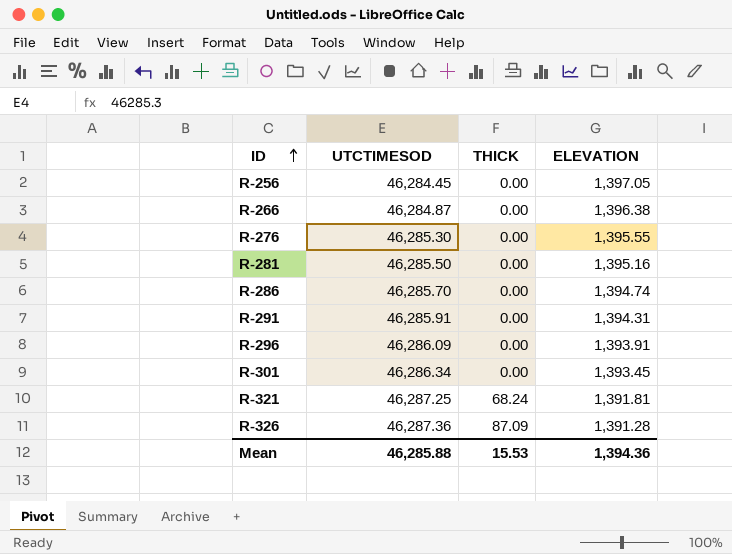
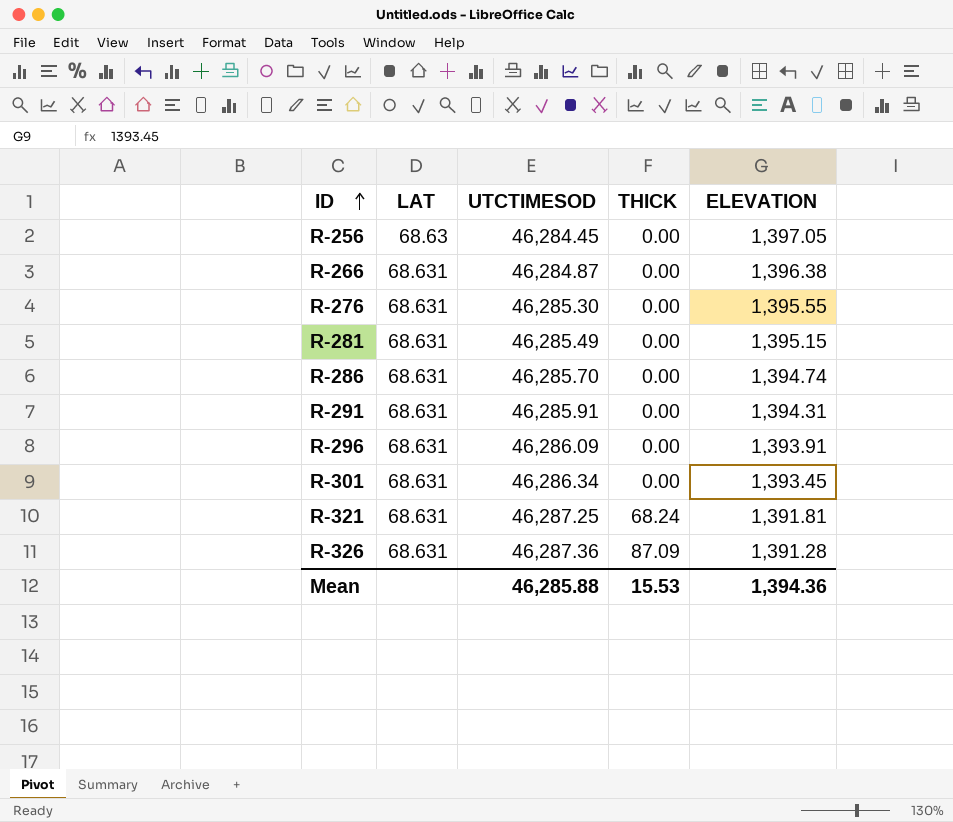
column LAT | position: none -> 2
R-281 | UTCTIMESOD: 46,285.50 -> 46,285.49
R-281 | ELEVATION: 1,395.16 -> 1,395.15

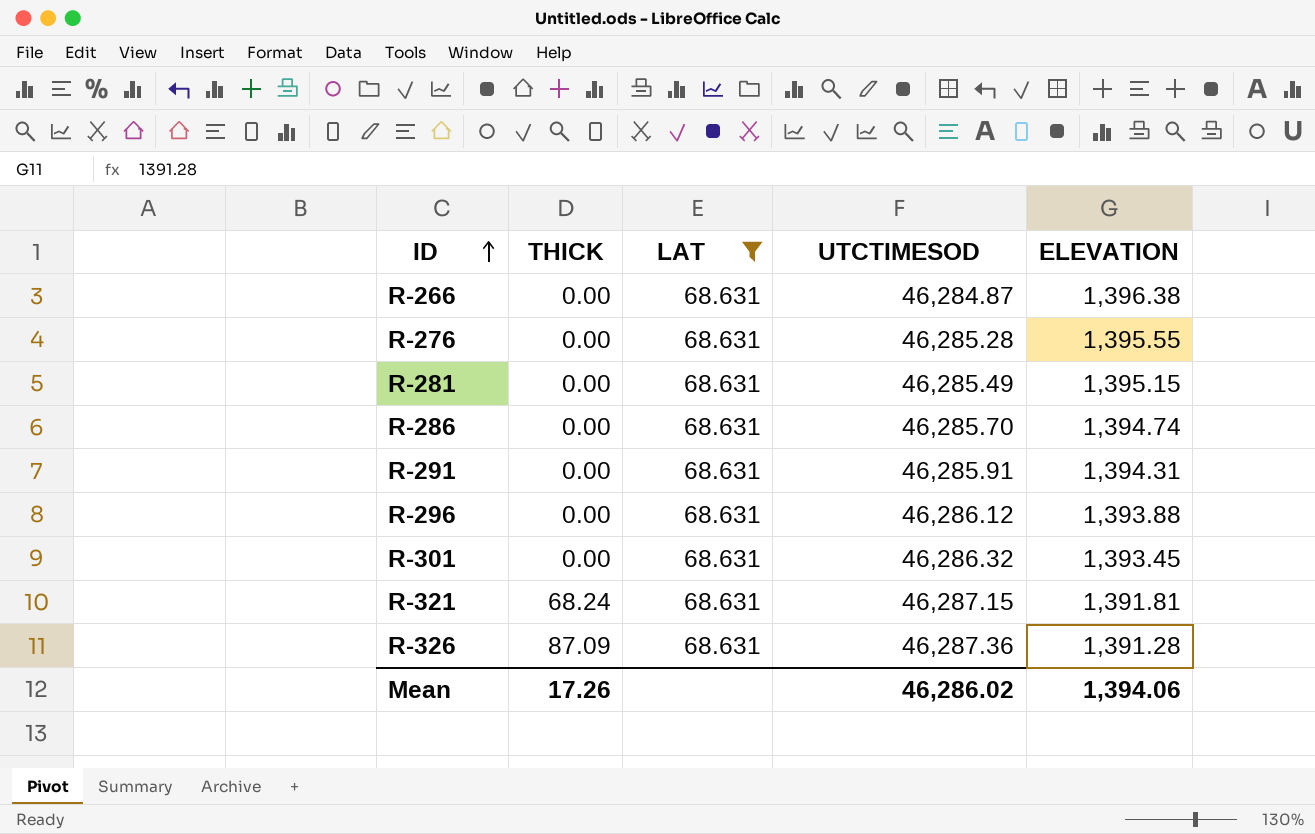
filter: none -> LAT = 68.631
column THICK | position: 4 -> 2
R-276 | UTCTIMESOD: 46,285.30 -> 46,285.28
R-296 | UTCTIMESOD: 46,286.09 -> 46,286.12
R-296 | ELEVATION: 1,393.91 -> 1,393.88
R-301 | UTCTIMESOD: 46,286.34 -> 46,286.32
R-321 | UTCTIMESOD: 46,287.25 -> 46,287.15
Mean | THICK: 15.53 -> 17.26
Mean | UTCTIMESOD: 46,285.88 -> 46,286.02
Mean | ELEVATION: 1,394.36 -> 1,394.06

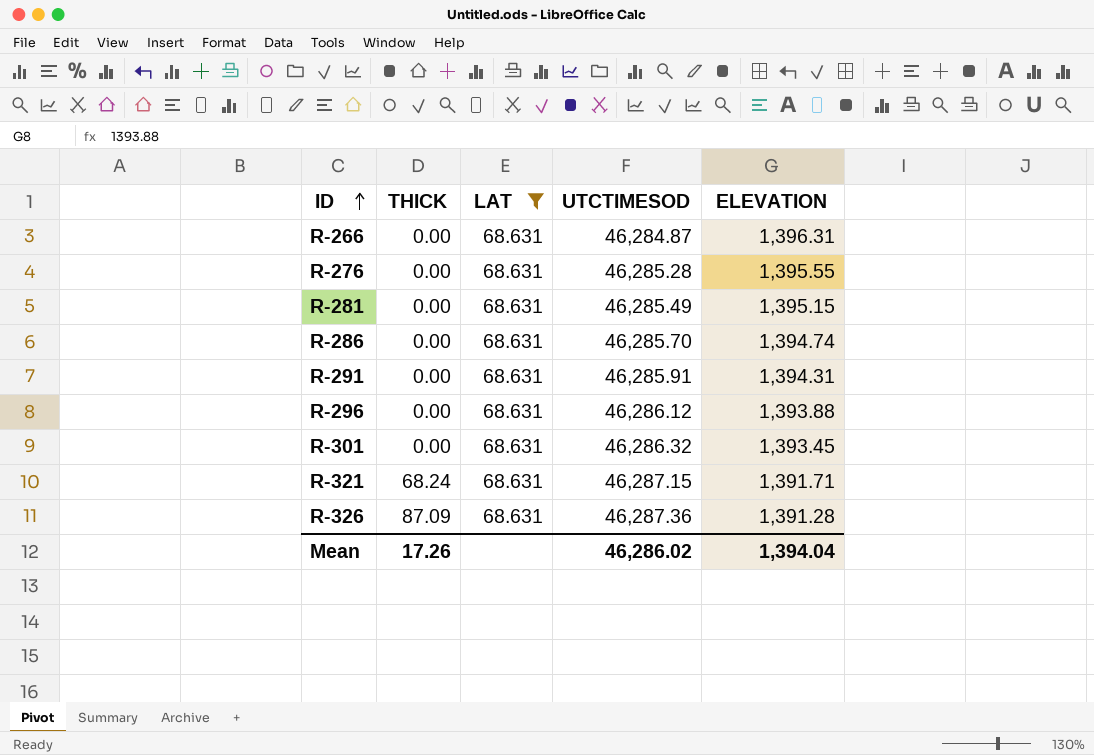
R-266 | ELEVATION: 1,396.38 -> 1,396.31
R-321 | ELEVATION: 1,391.81 -> 1,391.71
Mean | ELEVATION: 1,394.06 -> 1,394.04

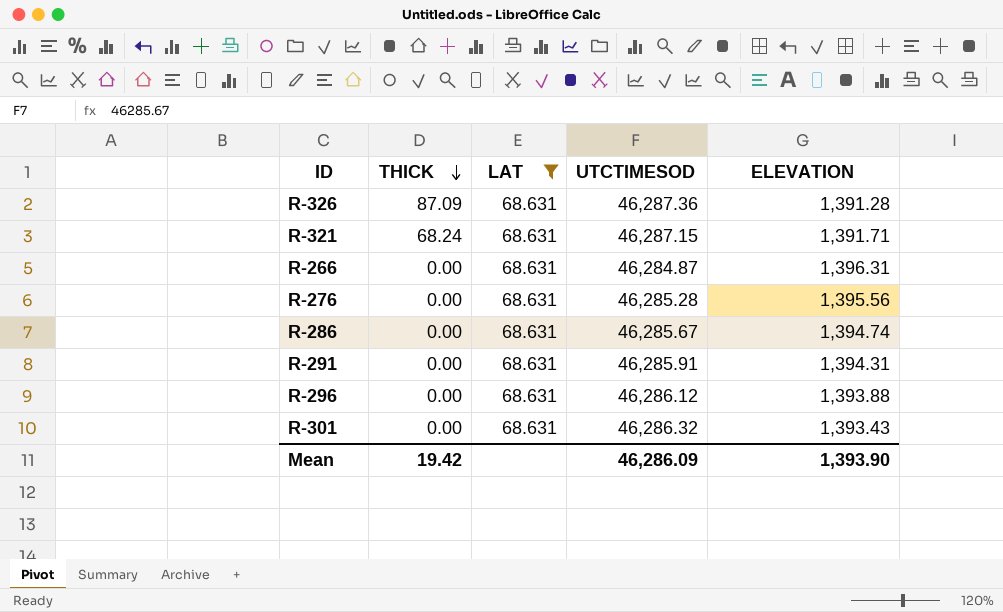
row order: ID ascending -> THICK descending
row R-281: 0.00 | 68.631 | 46,285.49 | 1,395.15 -> none
R-276 | ELEVATION: 1,395.55 -> 1,395.56
R-286 | UTCTIMESOD: 46,285.70 -> 46,285.67
R-301 | ELEVATION: 1,393.45 -> 1,393.43
Mean | THICK: 17.26 -> 19.42
Mean | UTCTIMESOD: 46,286.02 -> 46,286.09
Mean | ELEVATION: 1,394.04 -> 1,393.90

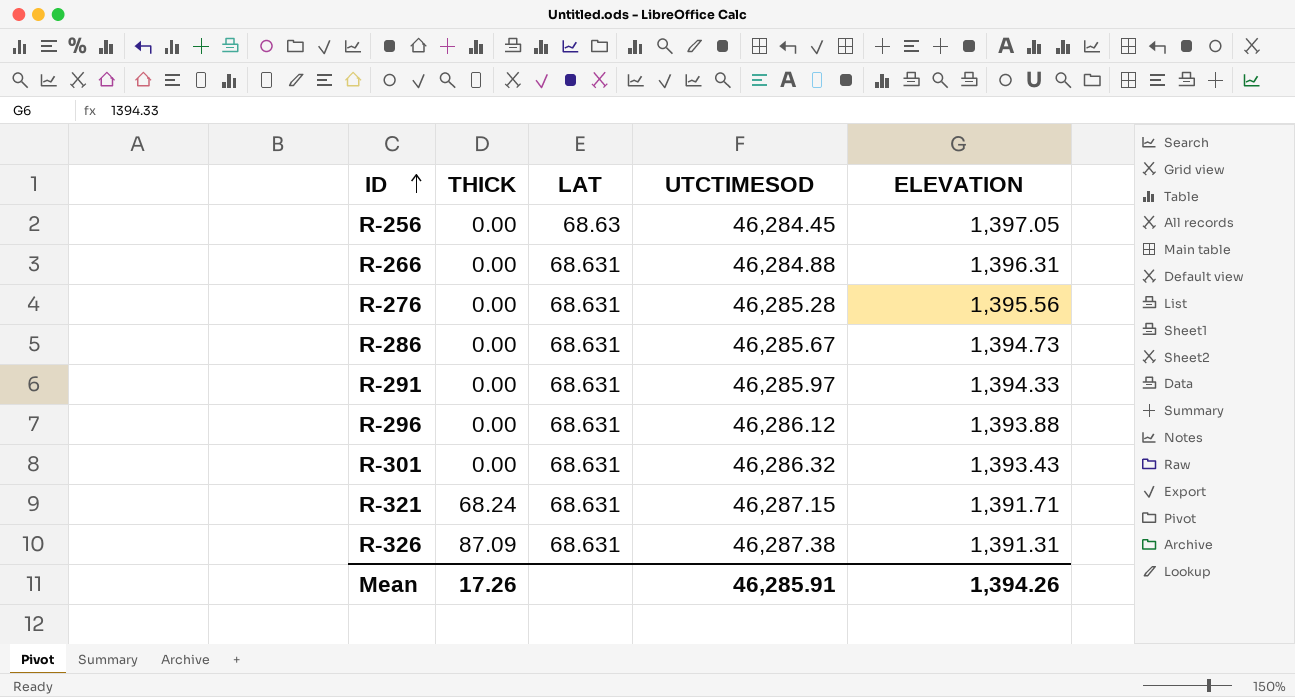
filter: LAT = 68.631 -> none
row order: THICK descending -> ID ascending
R-266 | UTCTIMESOD: 46,284.87 -> 46,284.88
R-286 | ELEVATION: 1,394.74 -> 1,394.73
R-291 | UTCTIMESOD: 46,285.91 -> 46,285.97
R-291 | ELEVATION: 1,394.31 -> 1,394.33
R-326 | UTCTIMESOD: 46,287.36 -> 46,287.38
R-326 | ELEVATION: 1,391.28 -> 1,391.31
Mean | THICK: 19.42 -> 17.26
Mean | UTCTIMESOD: 46,286.09 -> 46,285.91
Mean | ELEVATION: 1,393.90 -> 1,394.26

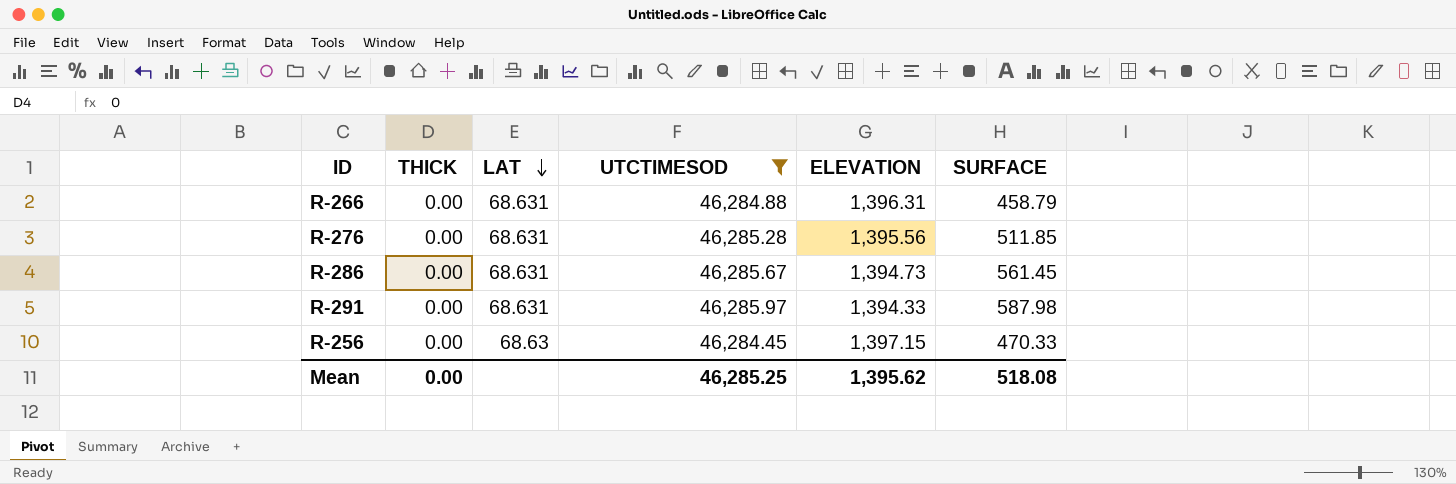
filter: none -> UTCTIMESOD <= 46,285.97
row order: ID ascending -> LAT descending
column SURFACE | position: none -> 6
R-256 | ELEVATION: 1,397.05 -> 1,397.15
Mean | THICK: 17.26 -> 0.00
Mean | UTCTIMESOD: 46,285.91 -> 46,285.25
Mean | ELEVATION: 1,394.26 -> 1,395.62

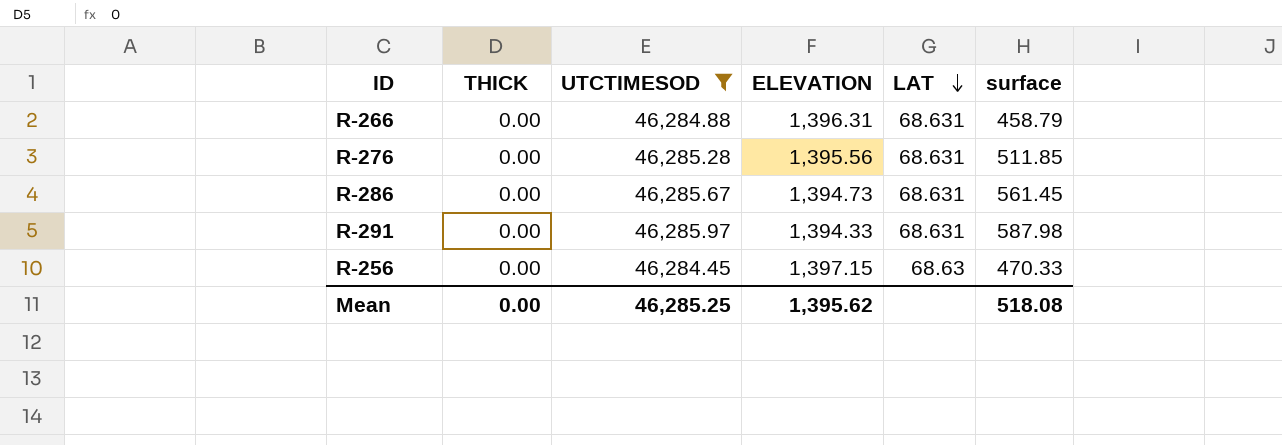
column LAT | position: 3 -> 5
column name: SURFACE -> surface

